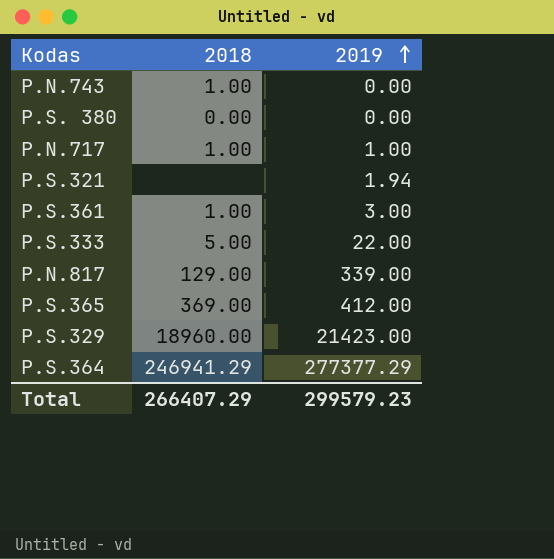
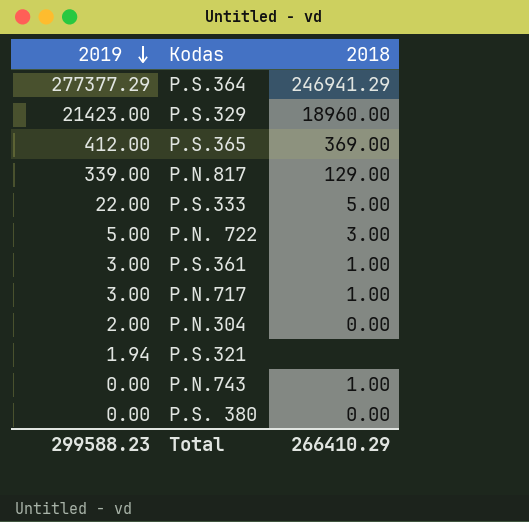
row order: 2019 ascending -> 2019 descending
column 2019 | position: 3 -> 1
row P.N. 722: none -> 5.00 | 3.00
P.N.717 | 2019: 1.00 -> 3.00
row P.N.304: none -> 2.00 | 0.00
Total | 2019: 299579.23 -> 299588.23
Total | 2018: 266407.29 -> 266410.29

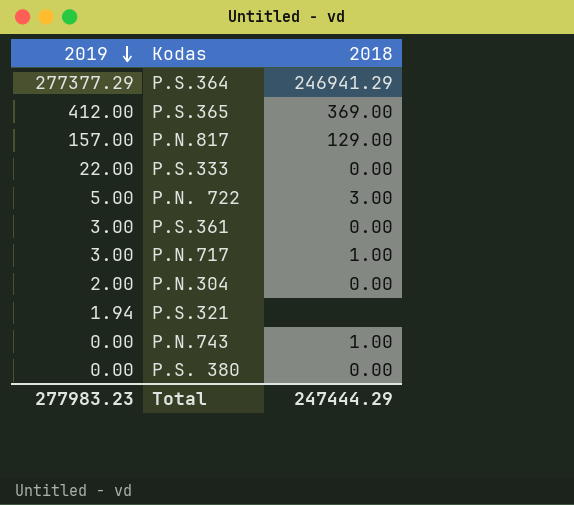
row P.S.329: 21423.00 | 18960.00 -> none
P.N.817 | 2019: 339.00 -> 157.00
P.S.333 | 2018: 5.00 -> 0.00
P.S.361 | 2018: 1.00 -> 0.00
Total | 2019: 299588.23 -> 277983.23
Total | 2018: 266410.29 -> 247444.29

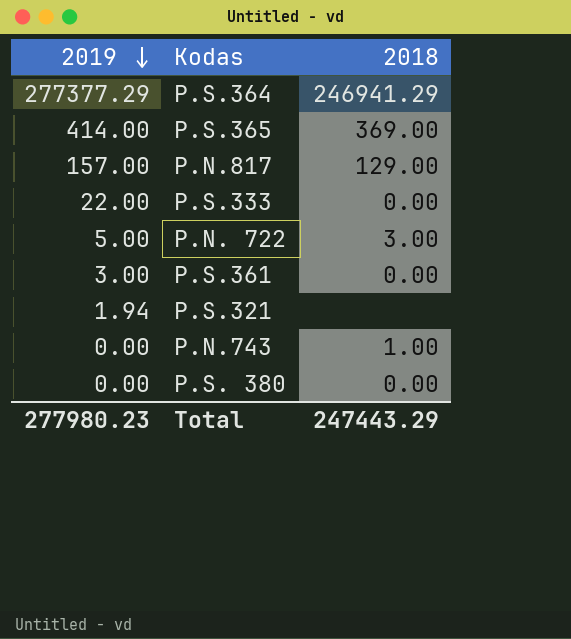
row P.N.717: 3.00 | 1.00 -> none
row P.N.304: 2.00 | 0.00 -> none
P.S.365 | 2019: 412.00 -> 414.00
Total | 2019: 277983.23 -> 277980.23
Total | 2018: 247444.29 -> 247443.29

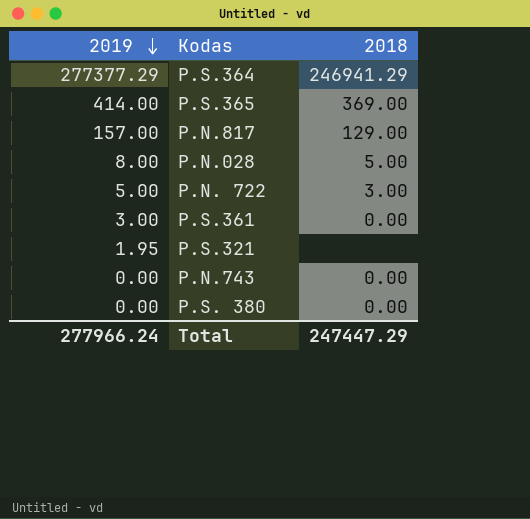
row P.S.333: 22.00 | 0.00 -> none
row P.N.028: none -> 8.00 | 5.00
P.S.321 | 2019: 1.94 -> 1.95
P.N.743 | 2018: 1.00 -> 0.00
Total | 2019: 277980.23 -> 277966.24
Total | 2018: 247443.29 -> 247447.29

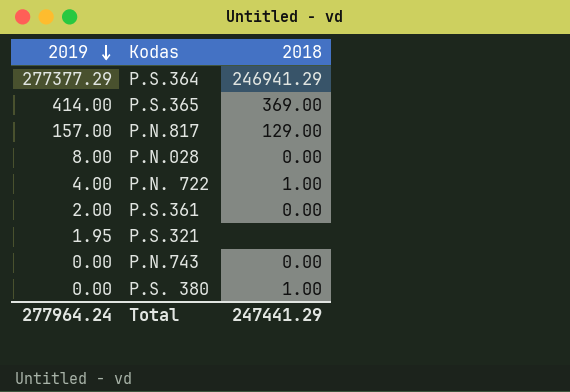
P.N.028 | 2018: 5.00 -> 0.00
P.N. 722 | 2019: 5.00 -> 4.00
P.N. 722 | 2018: 3.00 -> 1.00
P.S.361 | 2019: 3.00 -> 2.00
P.S. 380 | 2018: 0.00 -> 1.00
Total | 2019: 277966.24 -> 277964.24
Total | 2018: 247447.29 -> 247441.29

